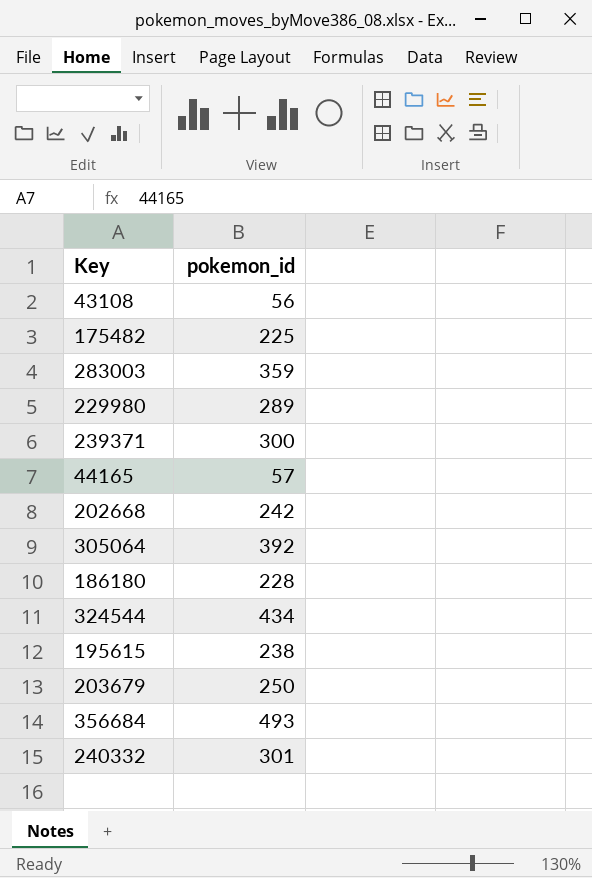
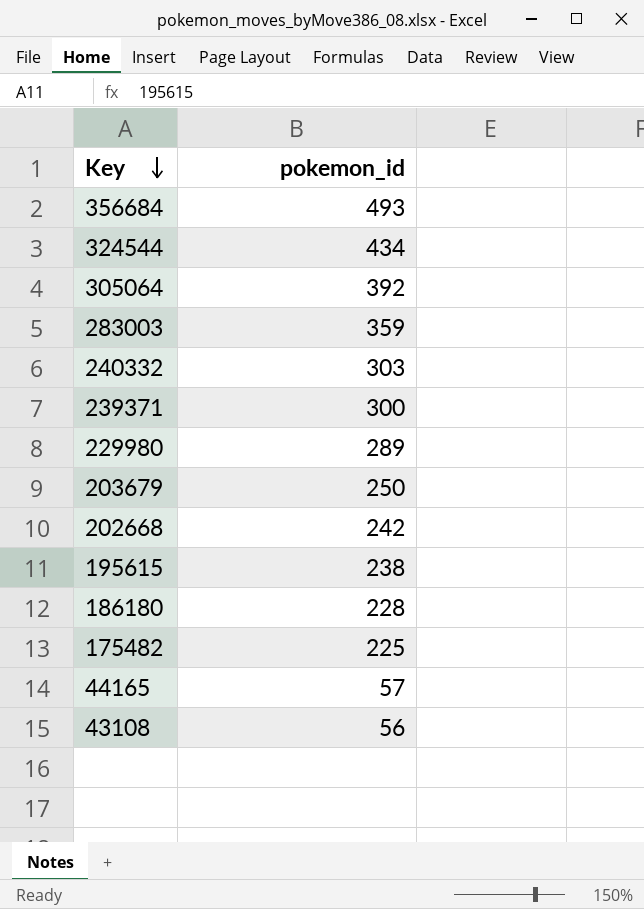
row order: none -> Key descending
240332 | pokemon_id: 301 -> 303

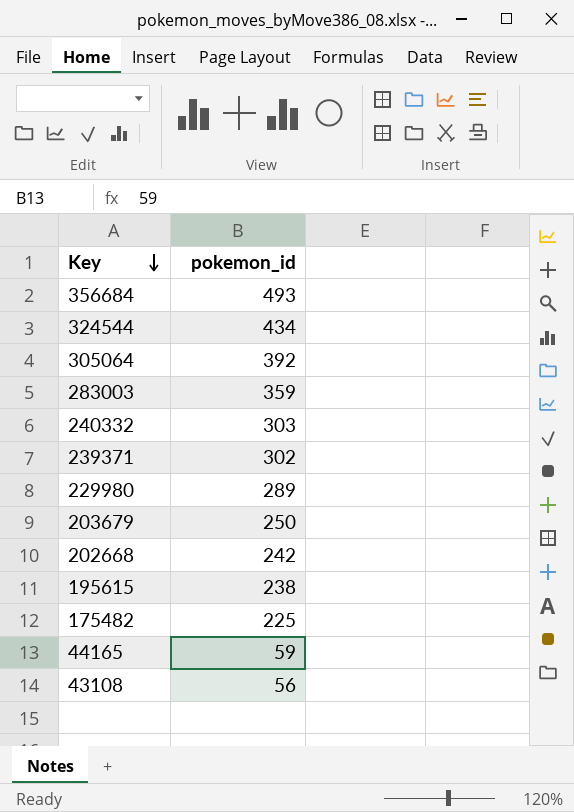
row 186180: 228 -> none
239371 | pokemon_id: 300 -> 302
44165 | pokemon_id: 57 -> 59

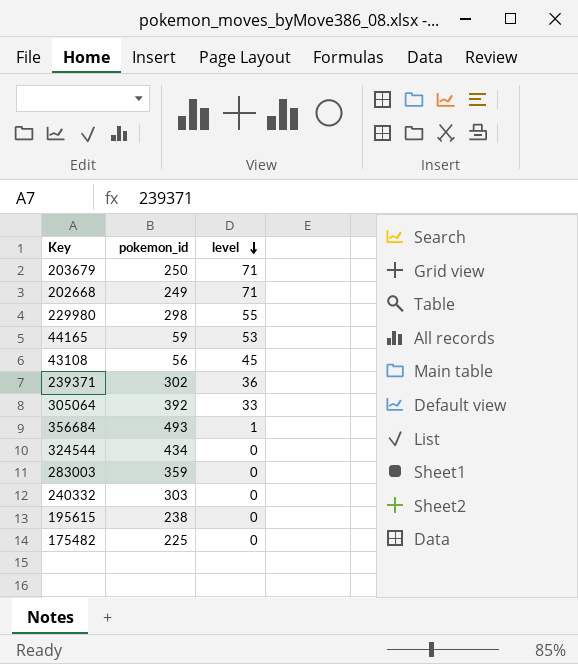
row order: Key descending -> level descending
column level | position: none -> 3
202668 | pokemon_id: 242 -> 249
229980 | pokemon_id: 289 -> 298

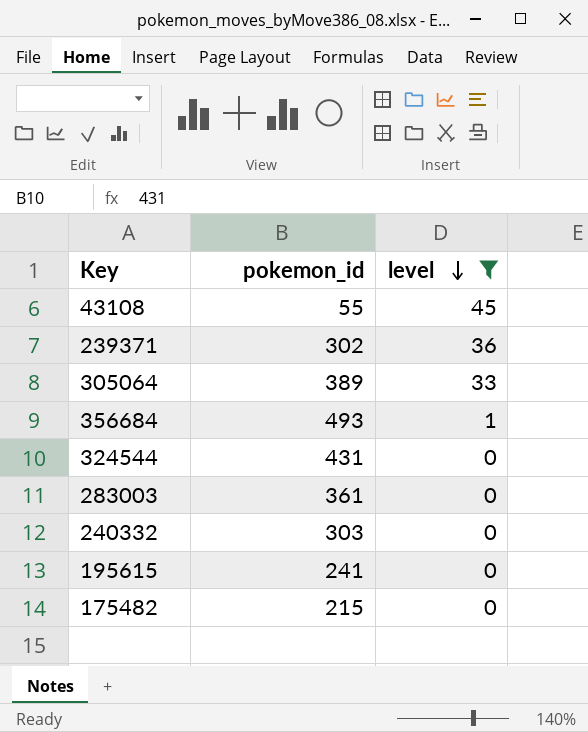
filter: none -> level <= 45
43108 | pokemon_id: 56 -> 55
305064 | pokemon_id: 392 -> 389
324544 | pokemon_id: 434 -> 431
283003 | pokemon_id: 359 -> 361
195615 | pokemon_id: 238 -> 241
175482 | pokemon_id: 225 -> 215

